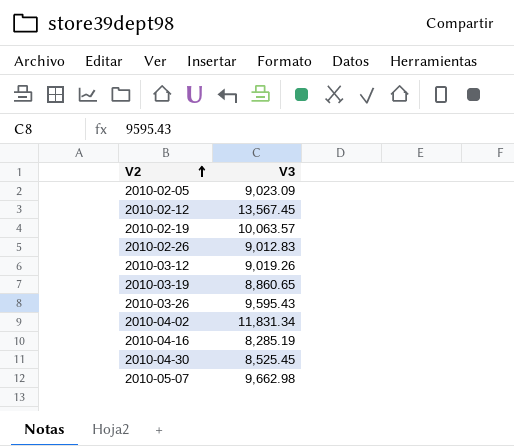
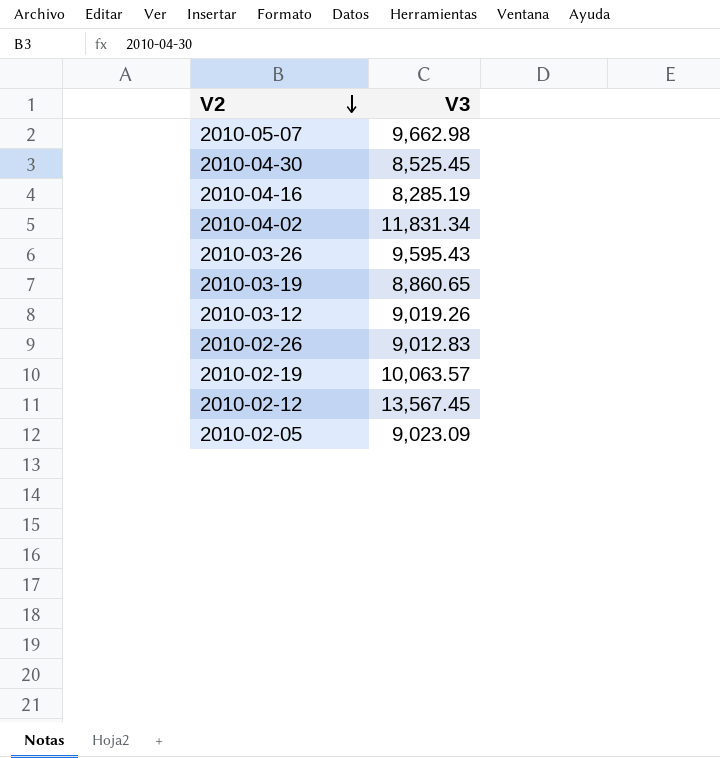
row order: V2 ascending -> V2 descending

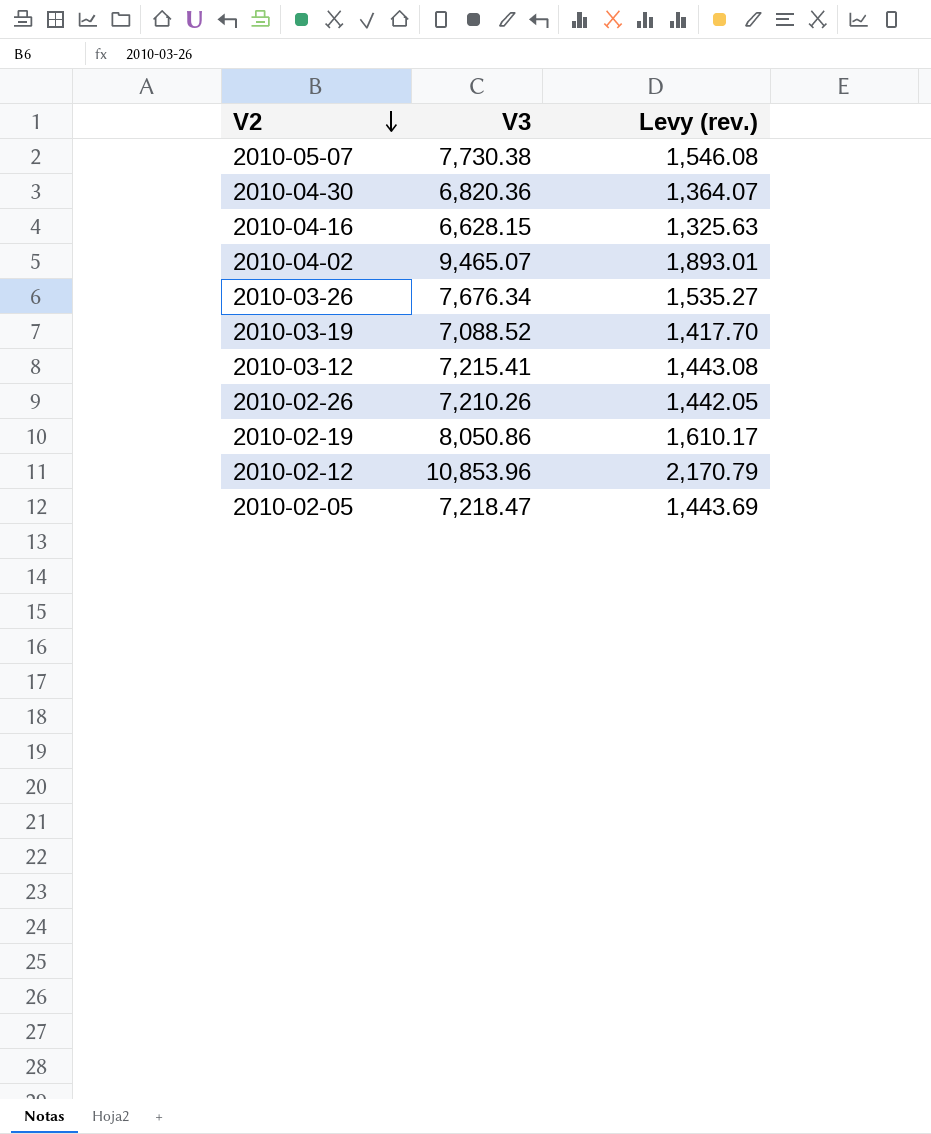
column Levy (rev.) | formula: none -> [V3] * 0.2
2010-05-07 | V3: 9,662.98 -> 7,730.38
2010-04-30 | V3: 8,525.45 -> 6,820.36
2010-04-16 | V3: 8,285.19 -> 6,628.15
2010-04-02 | V3: 11,831.34 -> 9,465.07
2010-03-26 | V3: 9,595.43 -> 7,676.34
2010-03-19 | V3: 8,860.65 -> 7,088.52
2010-03-12 | V3: 9,019.26 -> 7,215.41
2010-02-26 | V3: 9,012.83 -> 7,210.26
2010-02-19 | V3: 10,063.57 -> 8,050.86
2010-02-12 | V3: 13,567.45 -> 10,853.96
2010-02-05 | V3: 9,023.09 -> 7,218.47

